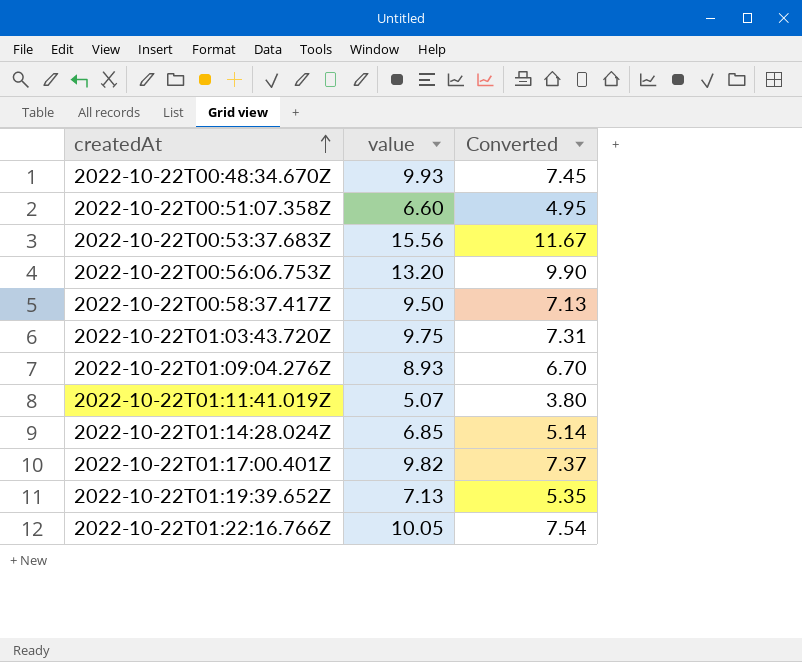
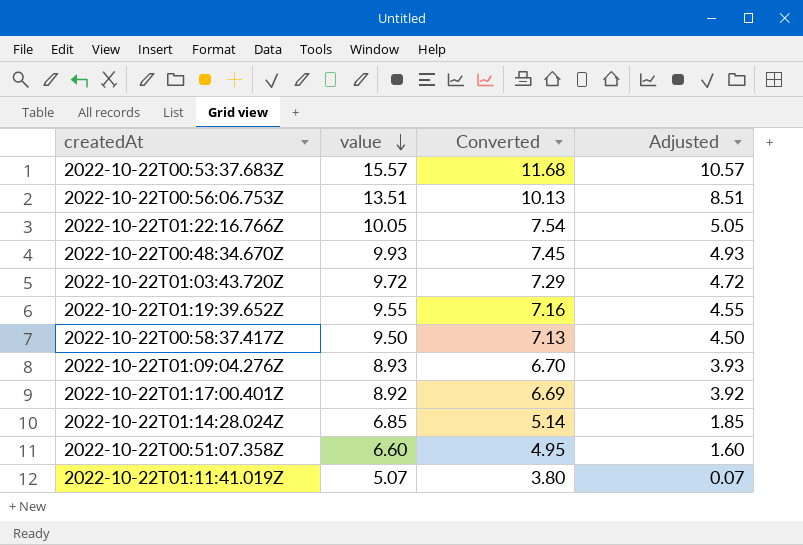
row order: createdAt ascending -> value descending
column Adjusted | formula: none -> [value] - 5
2022-10-22T00:53:37.683Z | value: 15.56 -> 15.57
2022-10-22T00:53:37.683Z | Converted: 11.67 -> 11.68
2022-10-22T00:56:06.753Z | value: 13.20 -> 13.51
2022-10-22T00:56:06.753Z | Converted: 9.90 -> 10.13
2022-10-22T01:03:43.720Z | value: 9.75 -> 9.72
2022-10-22T01:03:43.720Z | Converted: 7.31 -> 7.29
2022-10-22T01:19:39.652Z | value: 7.13 -> 9.55
2022-10-22T01:19:39.652Z | Converted: 5.35 -> 7.16
2022-10-22T01:17:00.401Z | value: 9.82 -> 8.92
2022-10-22T01:17:00.401Z | Converted: 7.37 -> 6.69

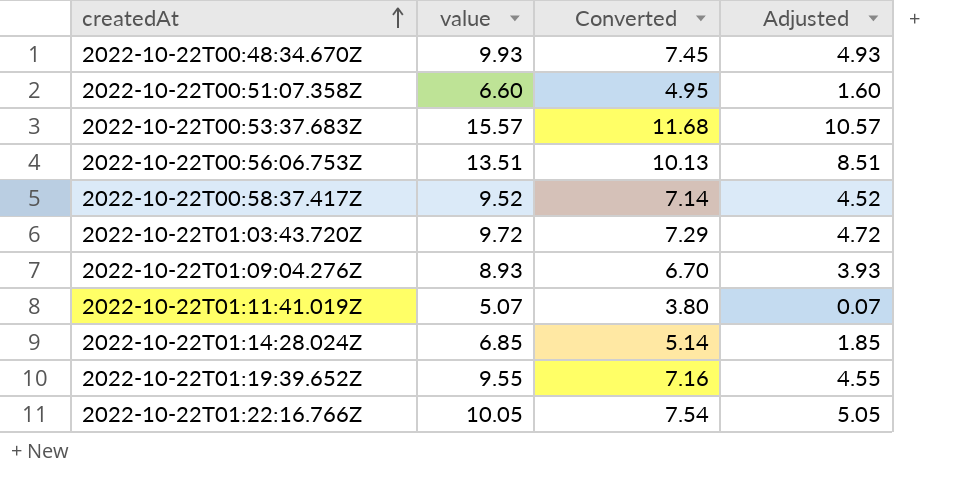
row order: value descending -> createdAt ascending
row 2022-10-22T01:17:00.401Z: 8.92 | 6.69 | 3.92 -> none
2022-10-22T00:58:37.417Z | value: 9.50 -> 9.52
2022-10-22T00:58:37.417Z | Converted: 7.13 -> 7.14
2022-10-22T00:58:37.417Z | Adjusted: 4.50 -> 4.52

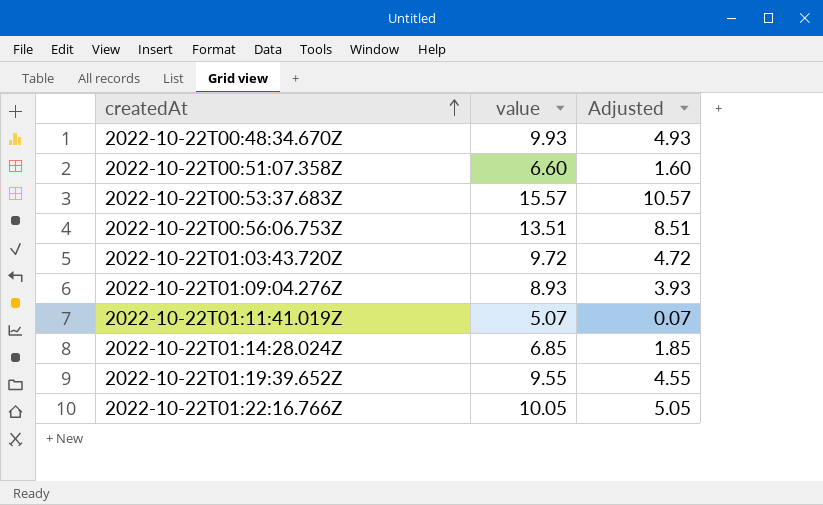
column Converted | formula: [value] * 0.75 -> none
row 2022-10-22T00:58:37.417Z: 9.52 | 7.14 | 4.52 -> none

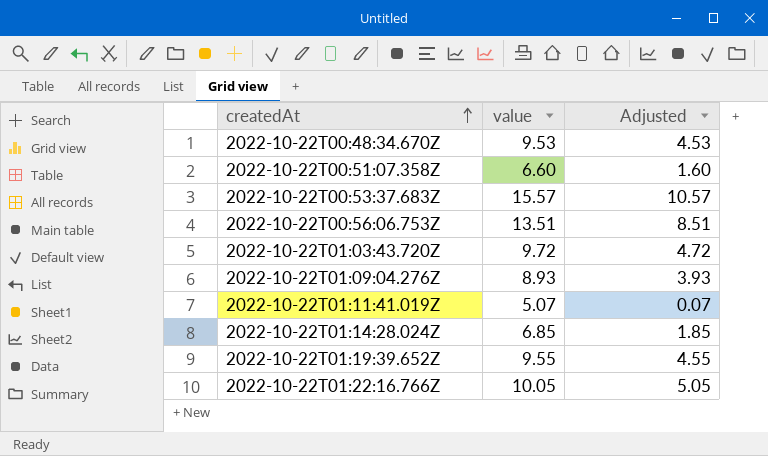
2022-10-22T00:48:34.670Z | value: 9.93 -> 9.53
2022-10-22T00:48:34.670Z | Adjusted: 4.93 -> 4.53

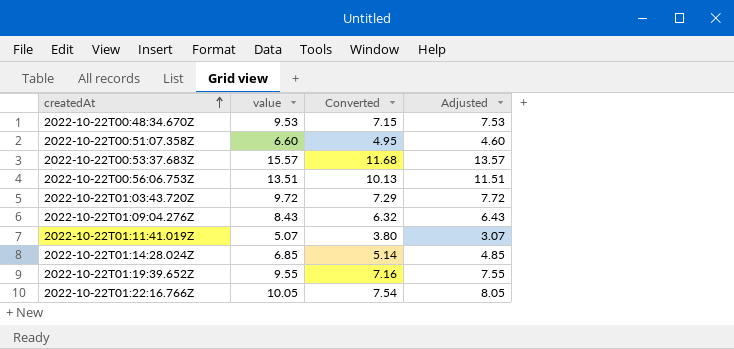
column Converted | formula: none -> [value] * 0.75
column Adjusted | formula: [value] - 5 -> [value] - 2
2022-10-22T01:09:04.276Z | value: 8.93 -> 8.43

